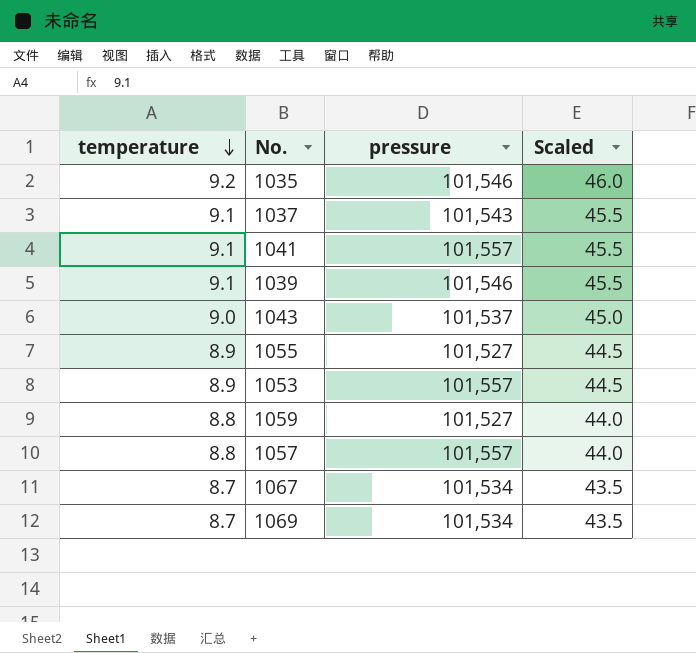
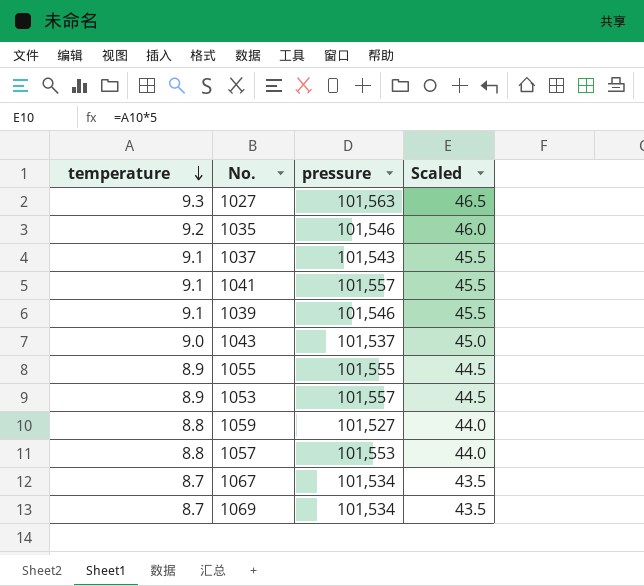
row 1027: none -> 9.3 | 101,563 | 46.5
1055 | pressure: 101,527 -> 101,555
1057 | pressure: 101,557 -> 101,553

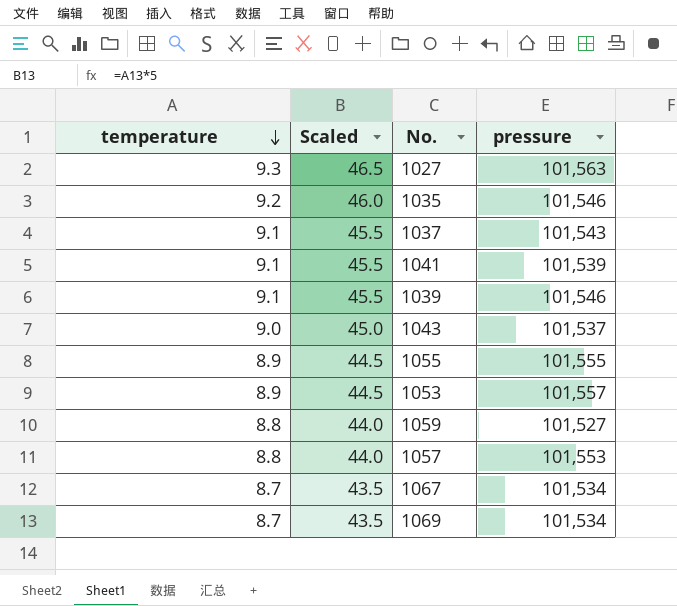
column Scaled | position: 4 -> 2
1041 | pressure: 101,557 -> 101,539

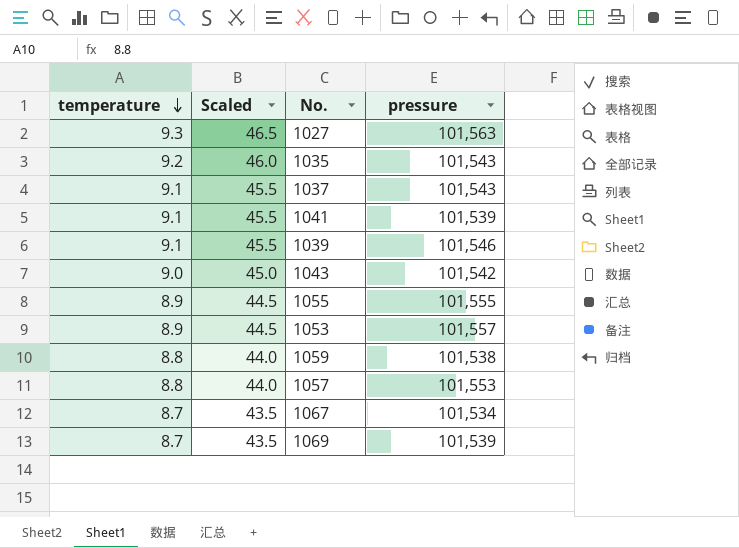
1035 | pressure: 101,546 -> 101,543
1043 | pressure: 101,537 -> 101,542
1059 | pressure: 101,527 -> 101,538
1069 | pressure: 101,534 -> 101,539

